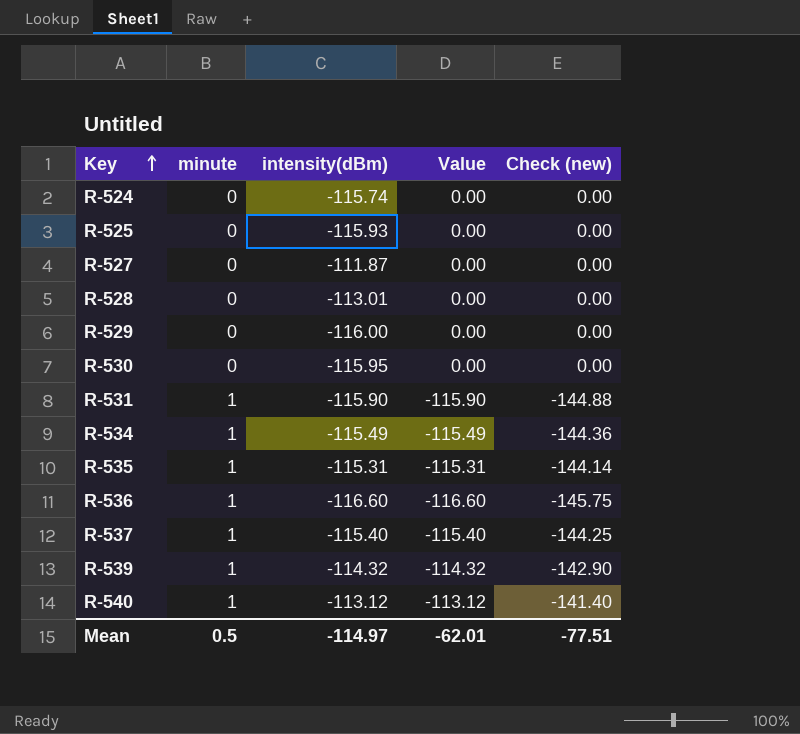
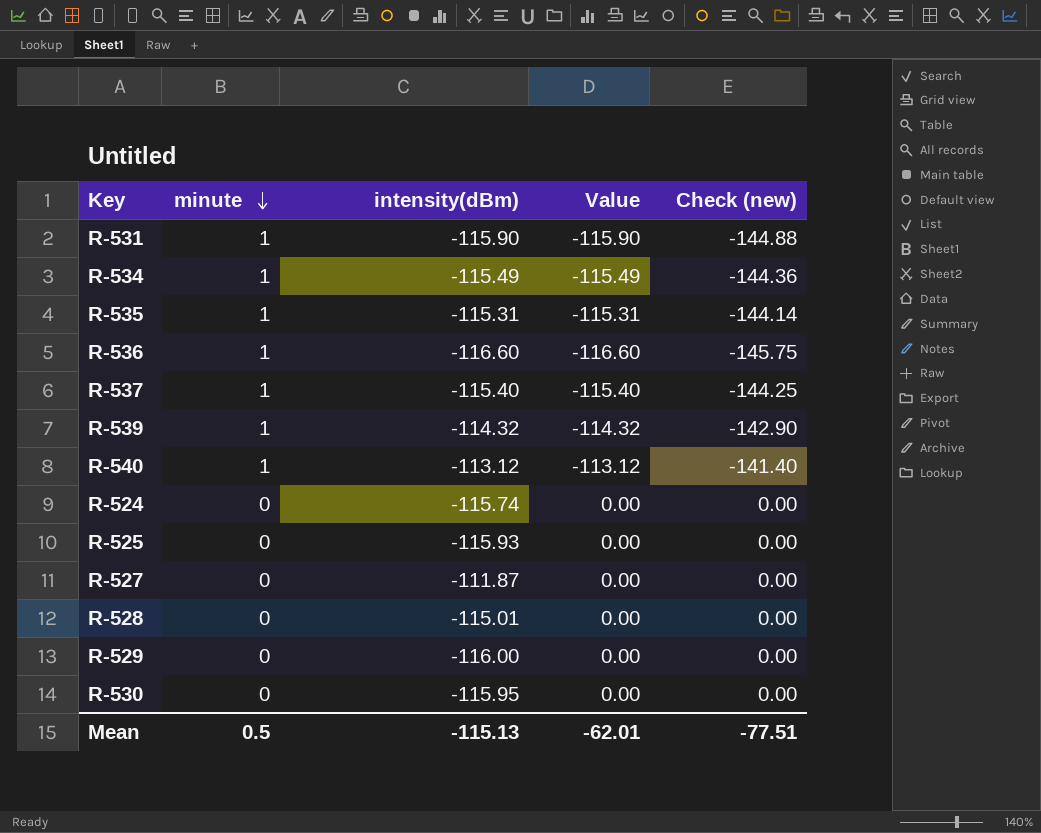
row order: Key ascending -> minute descending
R-528 | intensity(dBm): -113.01 -> -115.01
Mean | intensity(dBm): -114.97 -> -115.13

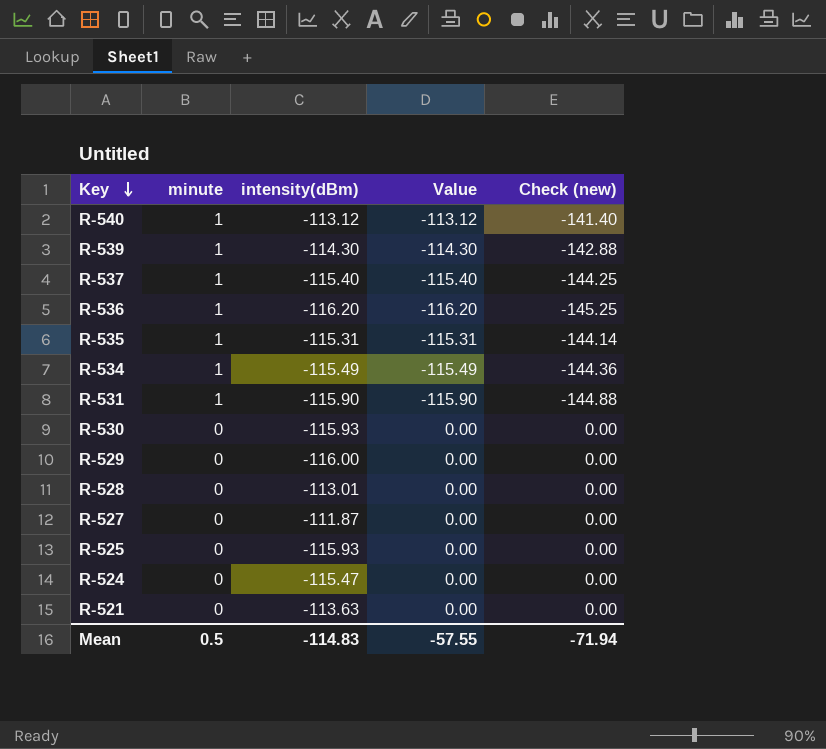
row order: minute descending -> Key descending
R-539 | intensity(dBm): -114.32 -> -114.30
R-539 | Value: -114.32 -> -114.30
R-539 | Check (new): -142.90 -> -142.88
R-536 | intensity(dBm): -116.60 -> -116.20
R-536 | Value: -116.60 -> -116.20
R-536 | Check (new): -145.75 -> -145.25
R-530 | intensity(dBm): -115.95 -> -115.93
R-528 | intensity(dBm): -115.01 -> -113.01
R-524 | intensity(dBm): -115.74 -> -115.47
row R-521: none -> 0 | -113.63 | 0.00 | 0.00
Mean | intensity(dBm): -115.13 -> -114.83
Mean | Value: -62.01 -> -57.55
Mean | Check (new): -77.51 -> -71.94

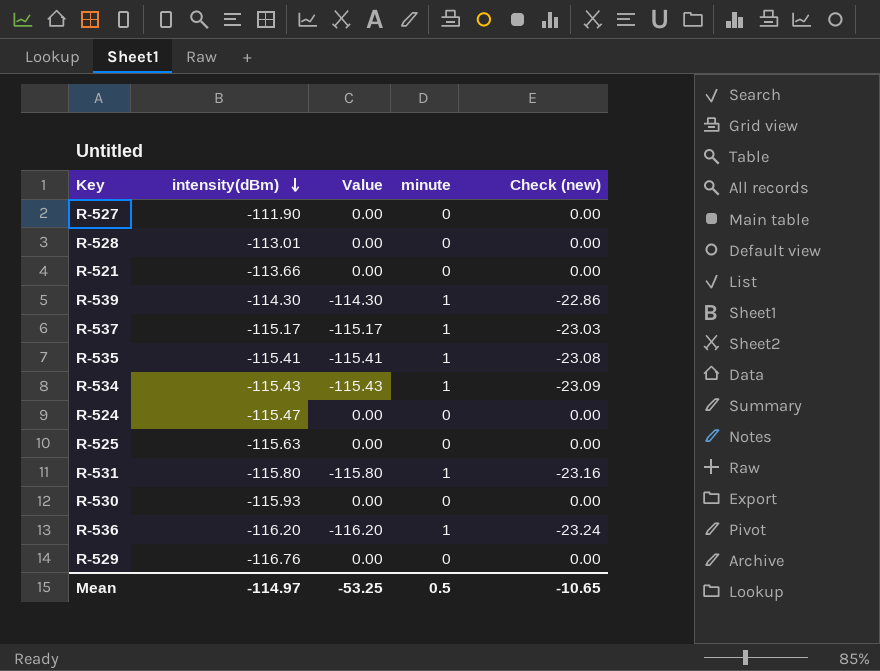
row order: Key descending -> intensity(dBm) descending
column minute | position: 2 -> 4
column Check (new) | formula: [Value] * 1.25 -> [Value] * 0.2
row R-540: 1 | -113.12 | -113.12 | -141.40 -> none
R-527 | intensity(dBm): -111.87 -> -111.90
R-521 | intensity(dBm): -113.63 -> -113.66
R-537 | intensity(dBm): -115.40 -> -115.17
R-537 | Value: -115.40 -> -115.17
R-535 | intensity(dBm): -115.31 -> -115.41
R-535 | Value: -115.31 -> -115.41
R-534 | intensity(dBm): -115.49 -> -115.43
R-534 | Value: -115.49 -> -115.43
R-525 | intensity(dBm): -115.93 -> -115.63
R-531 | intensity(dBm): -115.90 -> -115.80
R-531 | Value: -115.90 -> -115.80
R-529 | intensity(dBm): -116.00 -> -116.76
Mean | intensity(dBm): -114.83 -> -114.97
Mean | Value: -57.55 -> -53.25
Mean | Check (new): -71.94 -> -10.65

